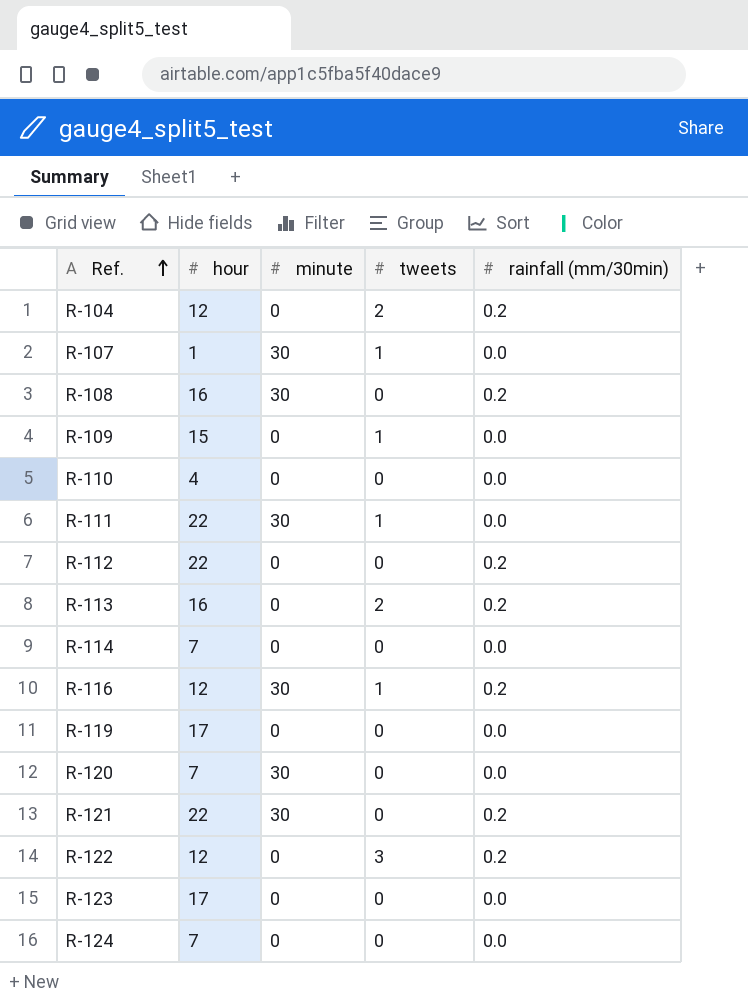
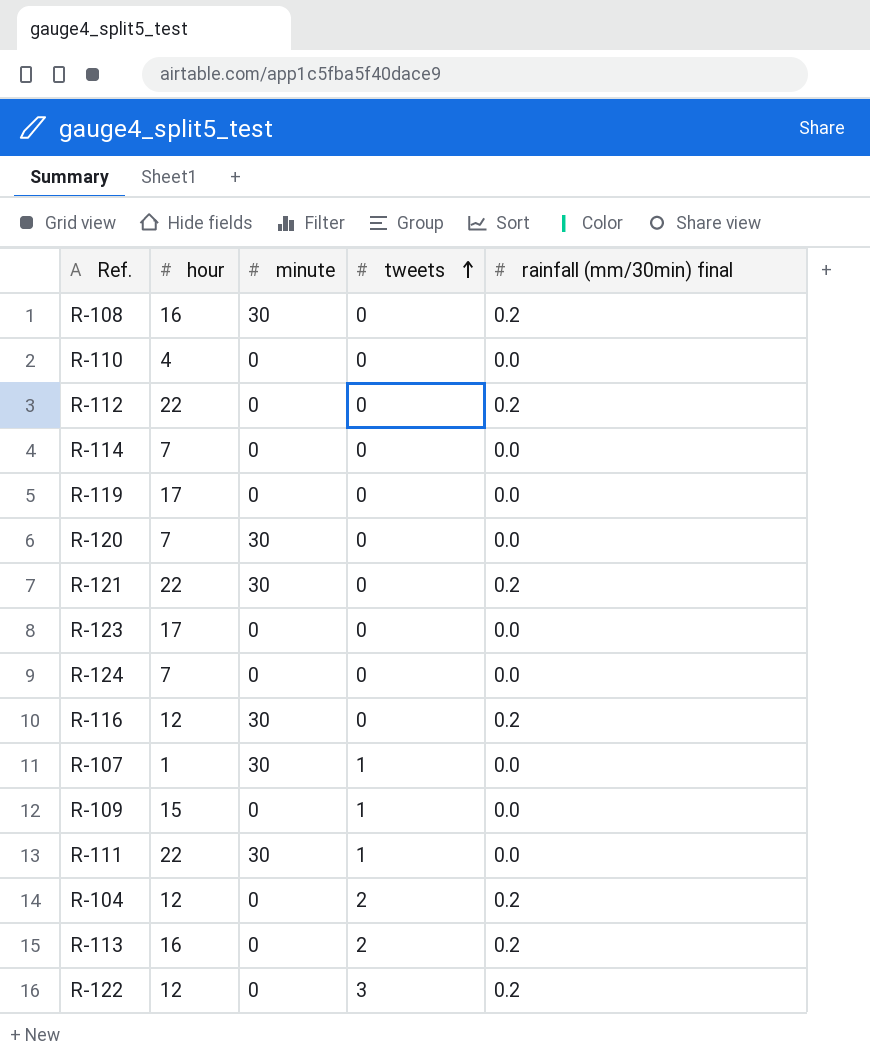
row order: Ref. ascending -> tweets ascending
column name: rainfall (mm/30min) -> rainfall (mm/30min) final
R-116 | tweets: 1 -> 0

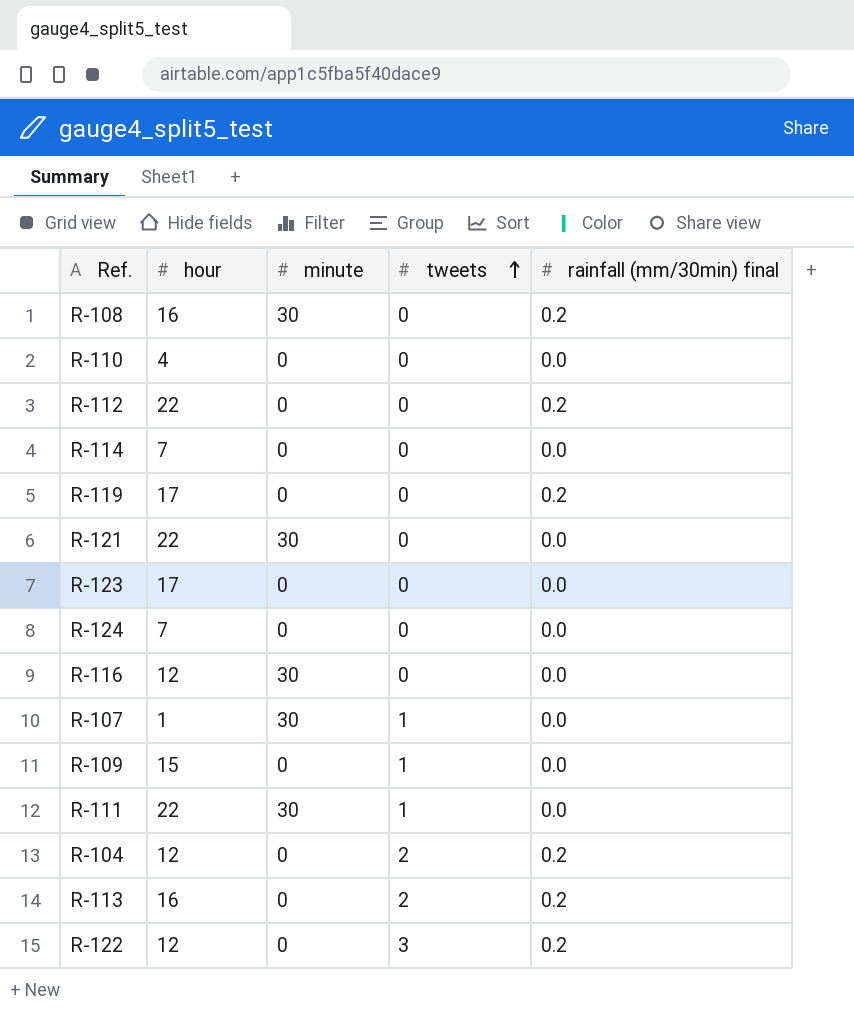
row R-120: 7 | 30 | 0 | 0.0 -> none
R-119 | rainfall (mm/30min) final: 0.0 -> 0.2
R-121 | rainfall (mm/30min) final: 0.2 -> 0.0
R-116 | rainfall (mm/30min) final: 0.2 -> 0.0

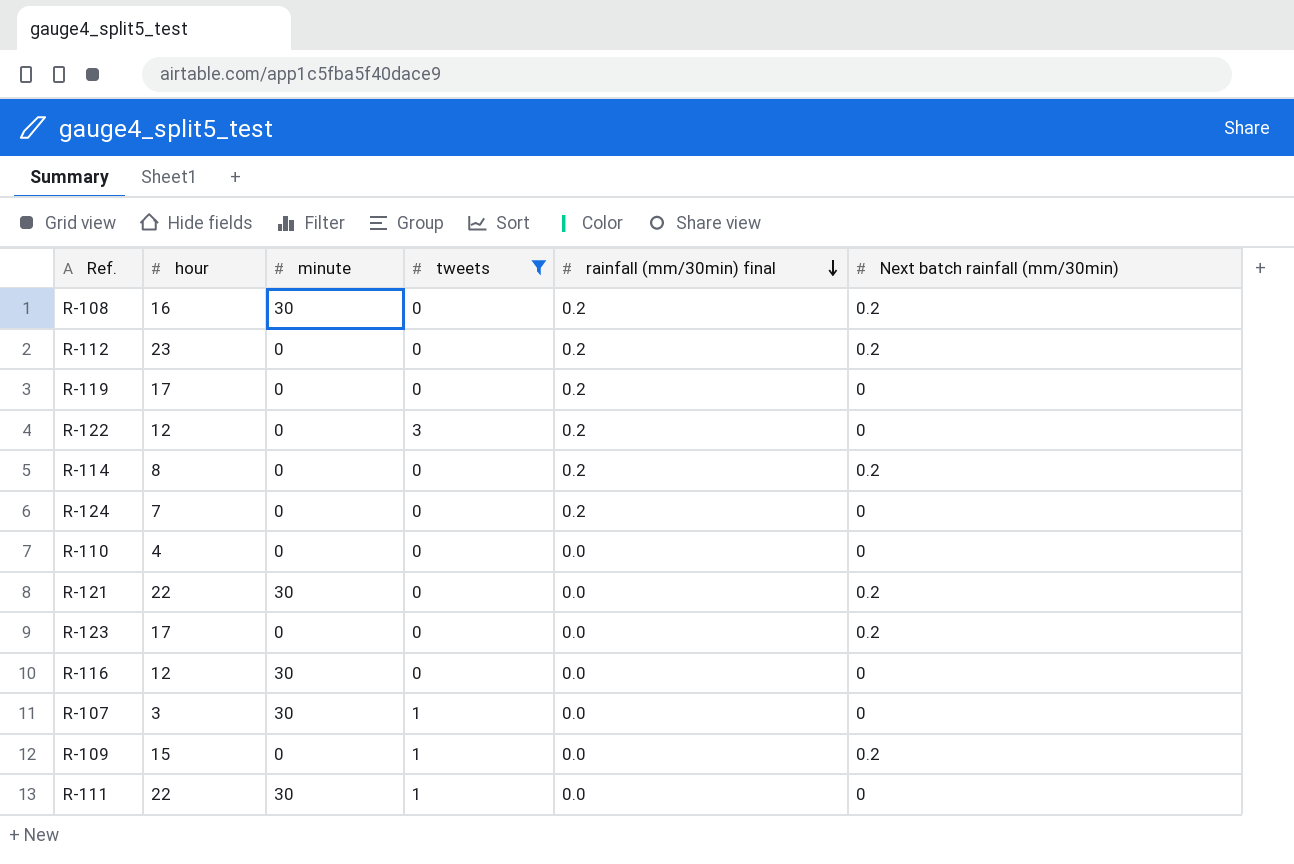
filter: none -> tweets != 2
row order: tweets ascending -> rainfall (mm/30min) final descending
column Next batch rainfall (mm/30min) | position: none -> 6
R-112 | hour: 22 -> 23
R-114 | hour: 7 -> 8
R-114 | rainfall (mm/30min) final: 0.0 -> 0.2
R-124 | rainfall (mm/30min) final: 0.0 -> 0.2
R-107 | hour: 1 -> 3

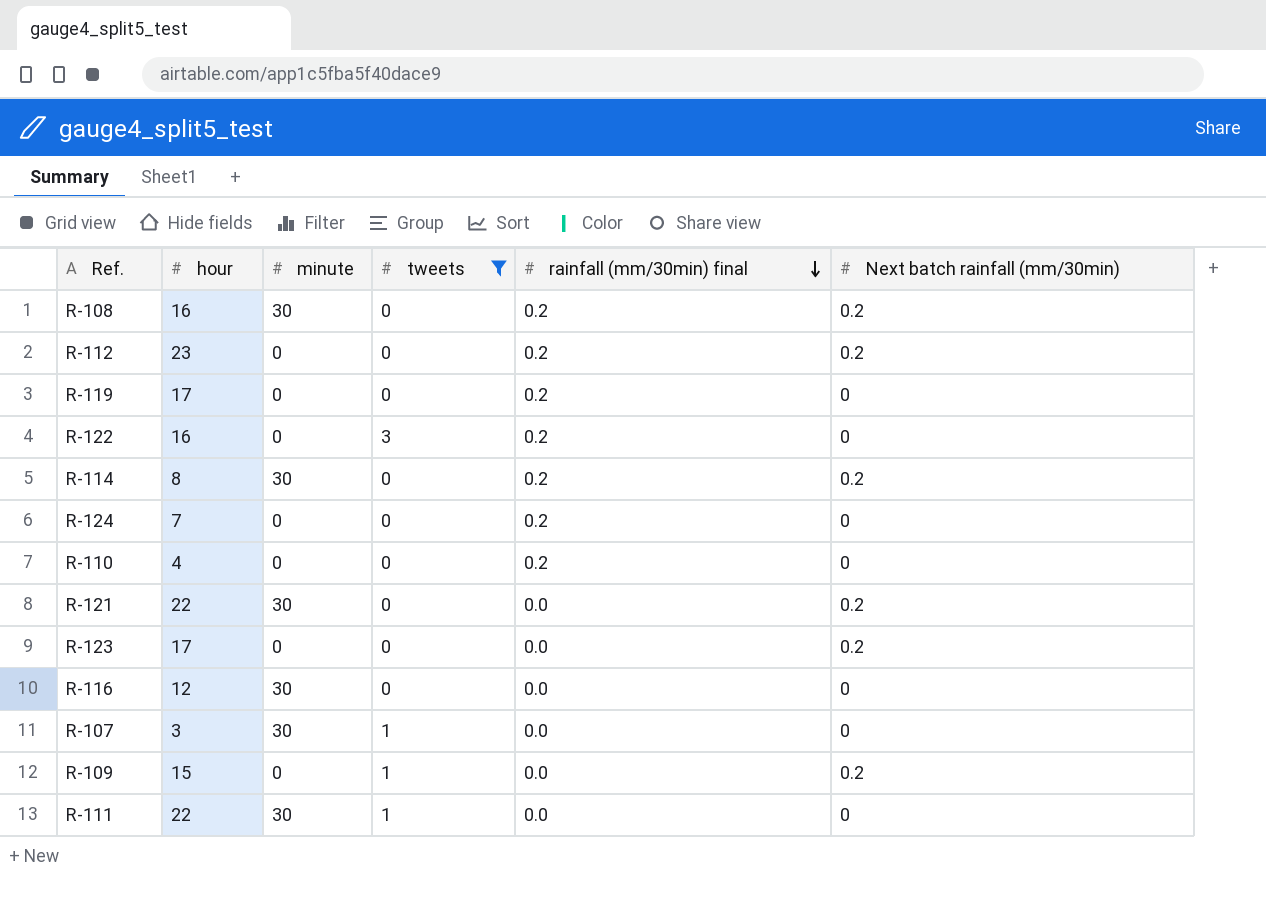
R-122 | hour: 12 -> 16
R-114 | minute: 0 -> 30
R-110 | rainfall (mm/30min) final: 0.0 -> 0.2

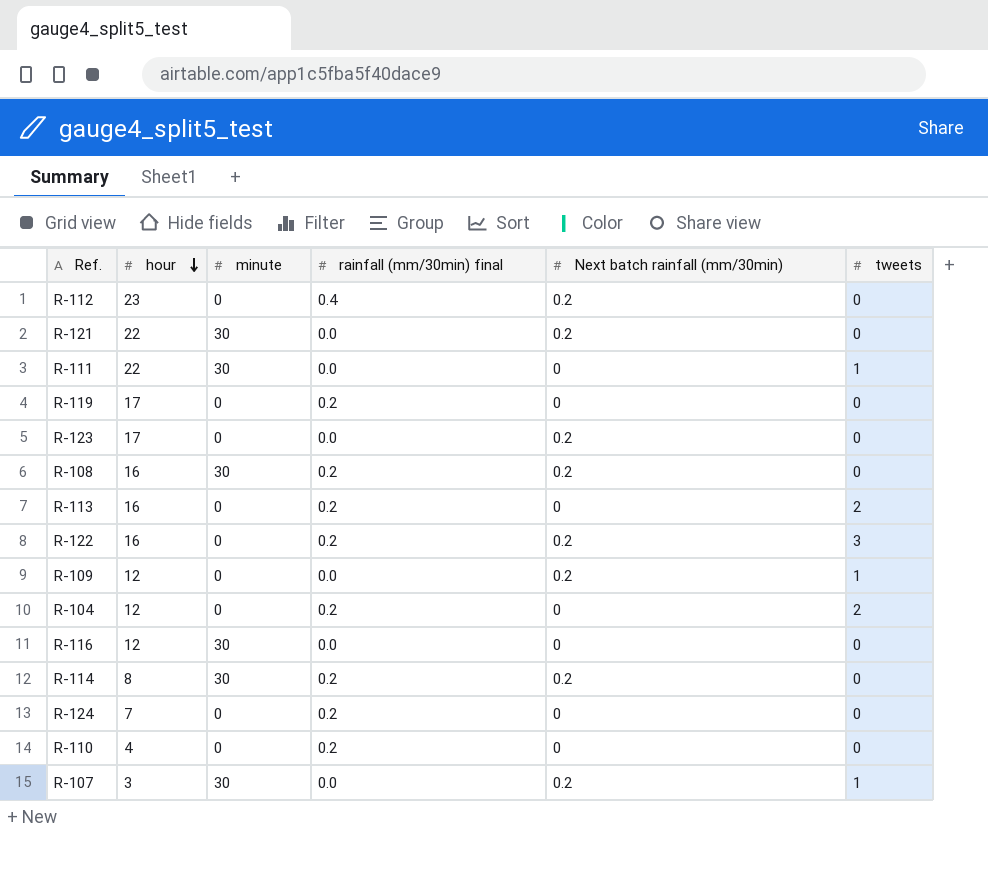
filter: tweets != 2 -> none
row order: rainfall (mm/30min) final descending -> hour descending
column tweets | position: 4 -> 6
R-112 | rainfall (mm/30min) final: 0.2 -> 0.4
R-122 | Next batch rainfall (mm/30min): 0 -> 0.2
R-109 | hour: 15 -> 12
R-107 | Next batch rainfall (mm/30min): 0 -> 0.2

